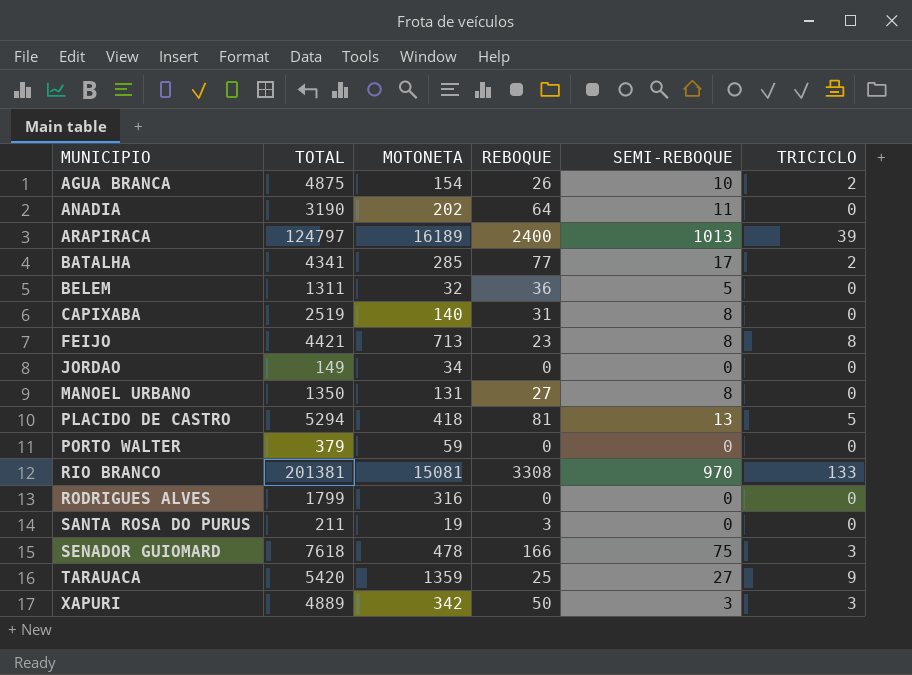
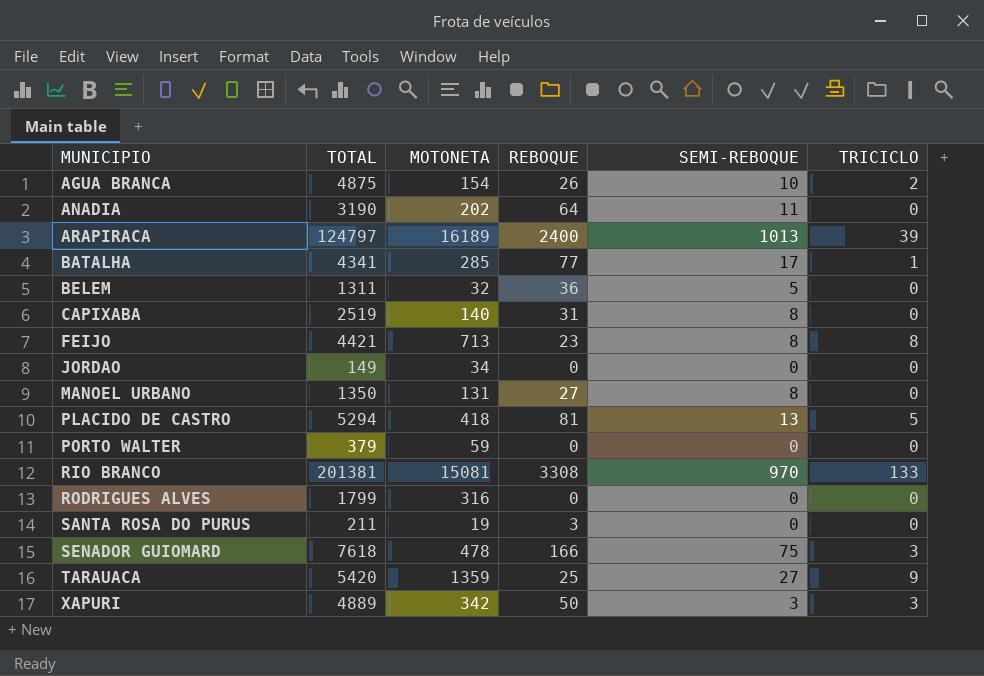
BATALHA | TRICICLO: 2 -> 1

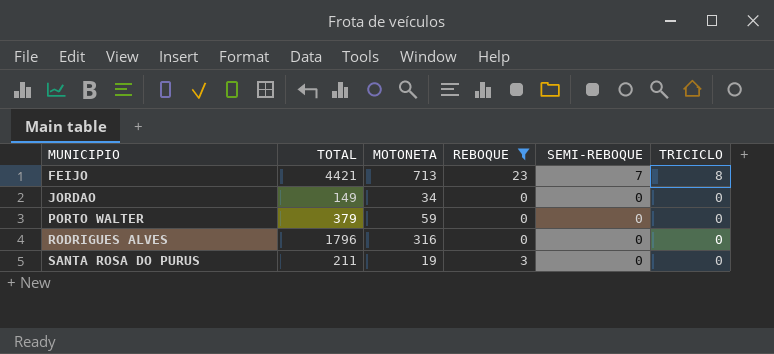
filter: none -> REBOQUE <= 23
FEIJO | SEMI-REBOQUE: 8 -> 7
RODRIGUES ALVES | TOTAL: 1799 -> 1796

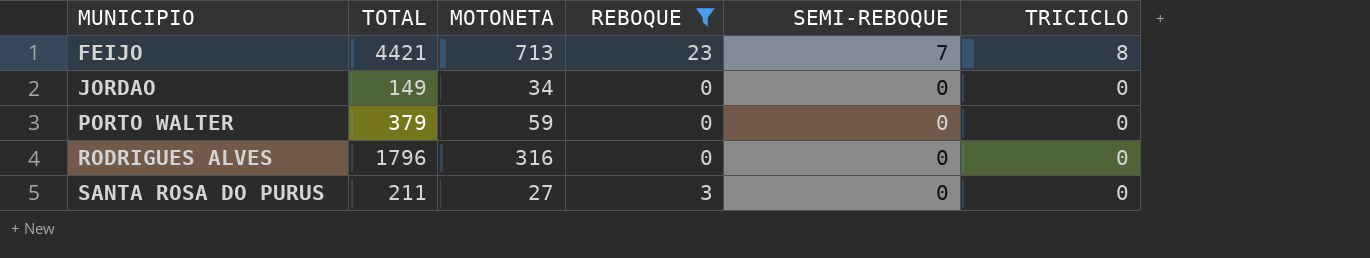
SANTA ROSA DO PURUS | MOTONETA: 19 -> 27

